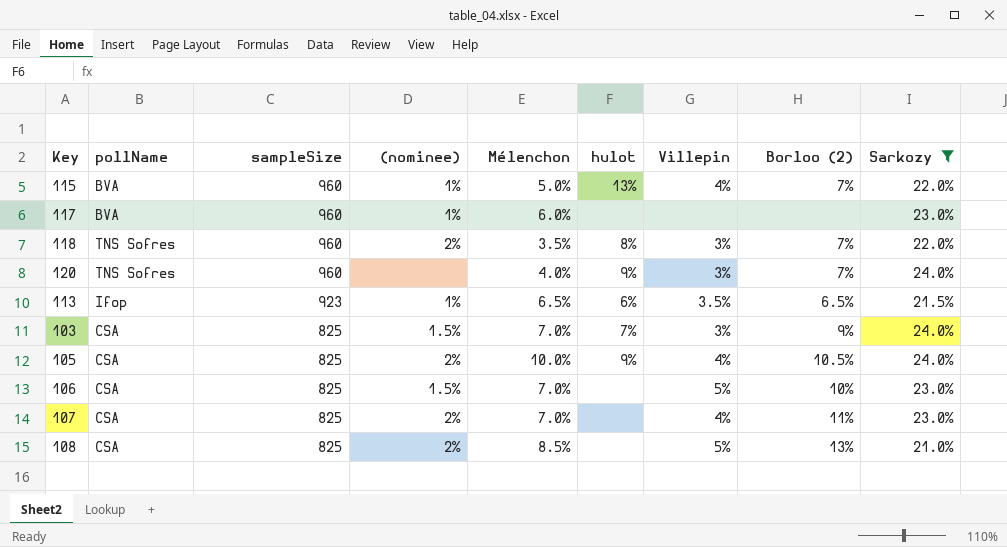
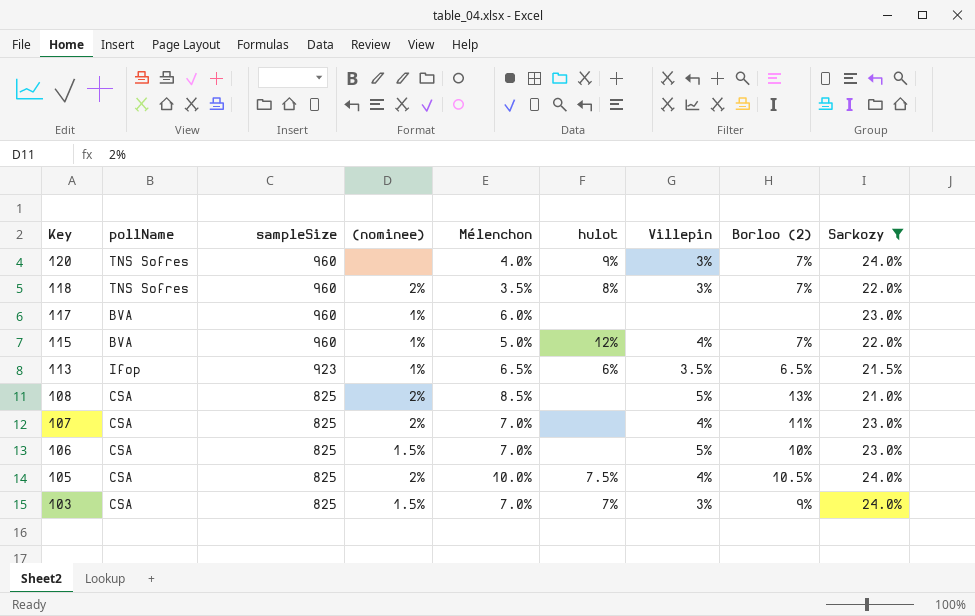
row order: sampleSize descending -> Key descending
115 | hulot: 13% -> 12%
105 | hulot: 9% -> 7.5%

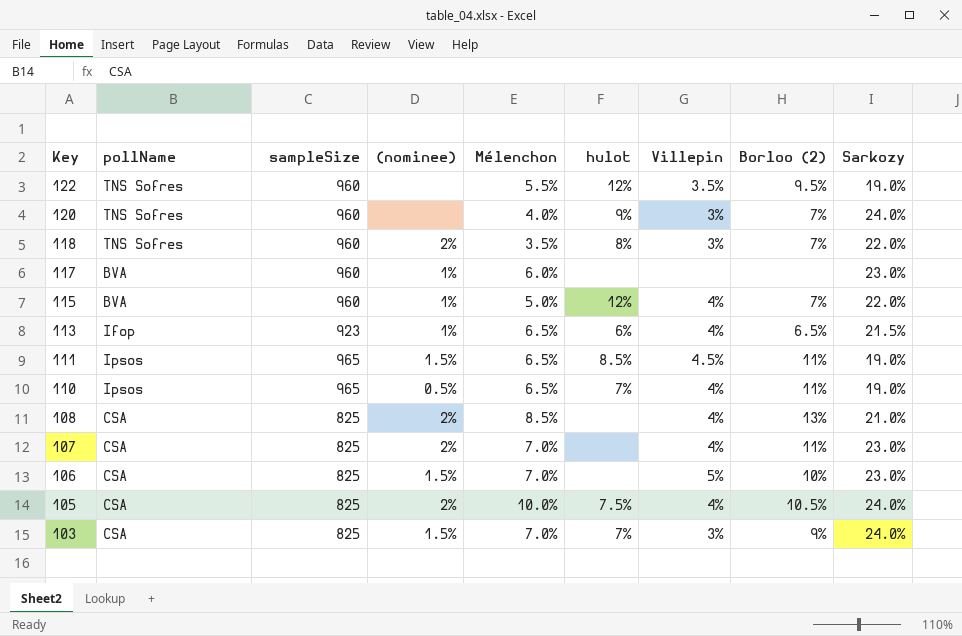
filter: Sarkozy != 19.0% -> none
113 | Villepin: 3.5% -> 4%
108 | Villepin: 5% -> 4%

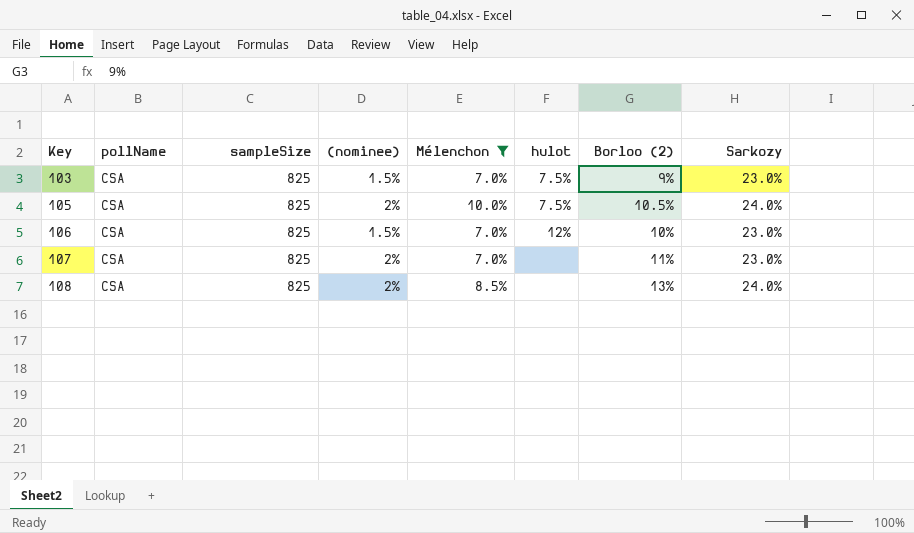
filter: none -> Mélenchon >= 7.0%
row order: Key descending -> Key ascending
column Villepin | position: 7 -> none
103 | hulot: 7% -> 7.5%
103 | Sarkozy: 24.0% -> 23.0%
106 | hulot: none -> 12%
108 | Sarkozy: 21.0% -> 24.0%

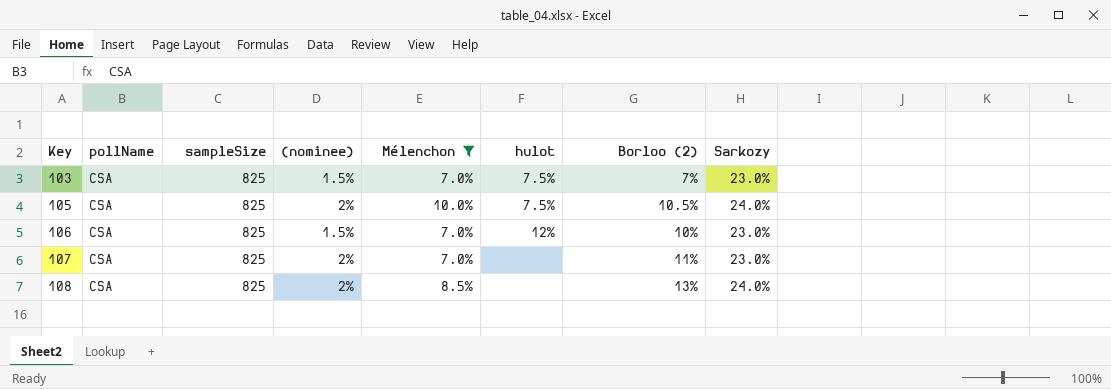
103 | Borloo (2): 9% -> 7%

